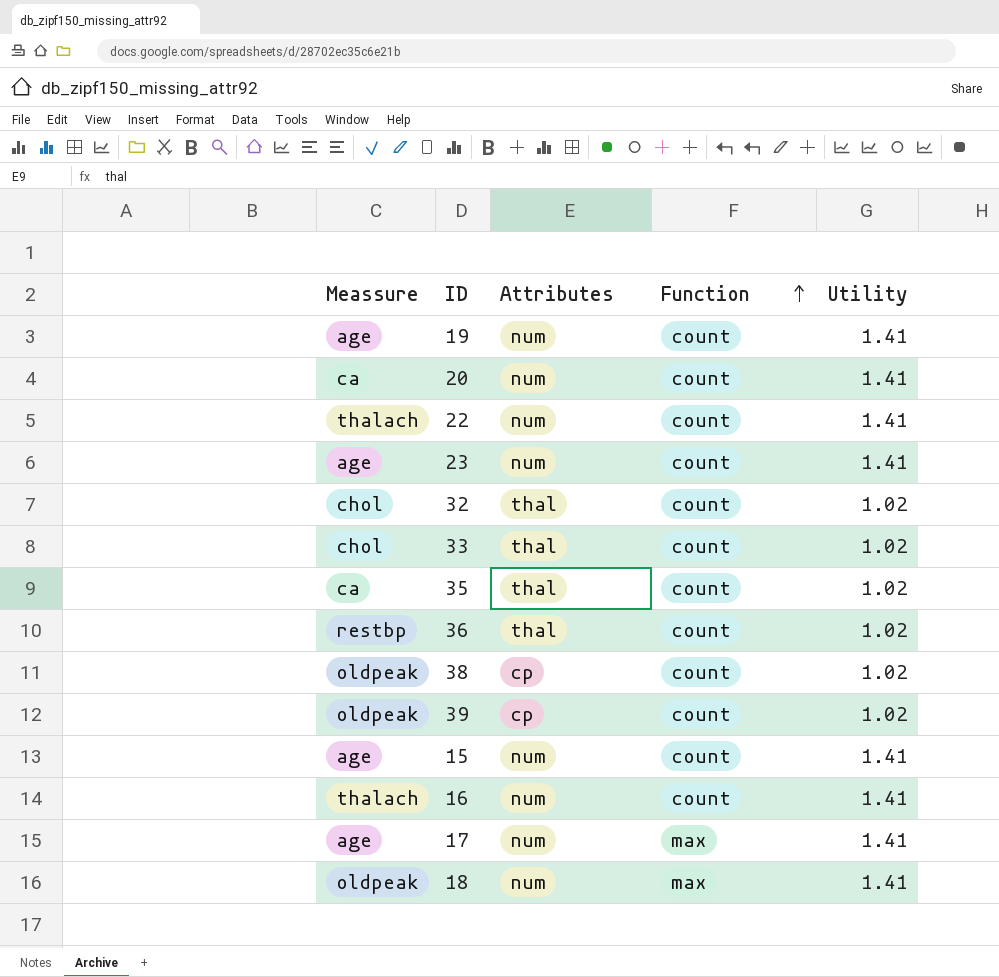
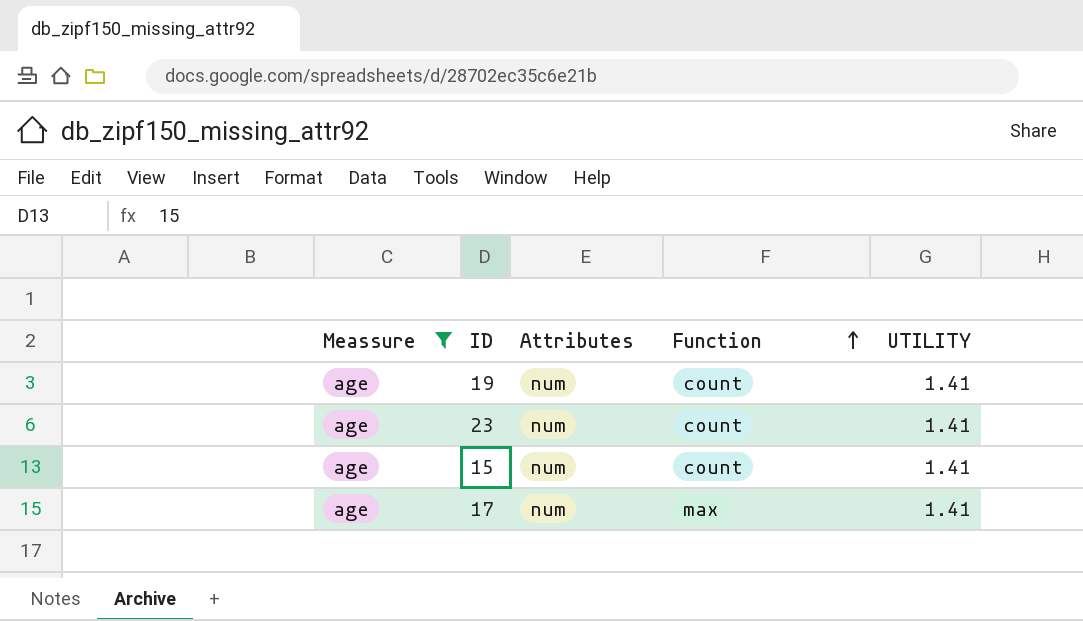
filter: none -> Meassure = age
column name: Utility -> UTILITY

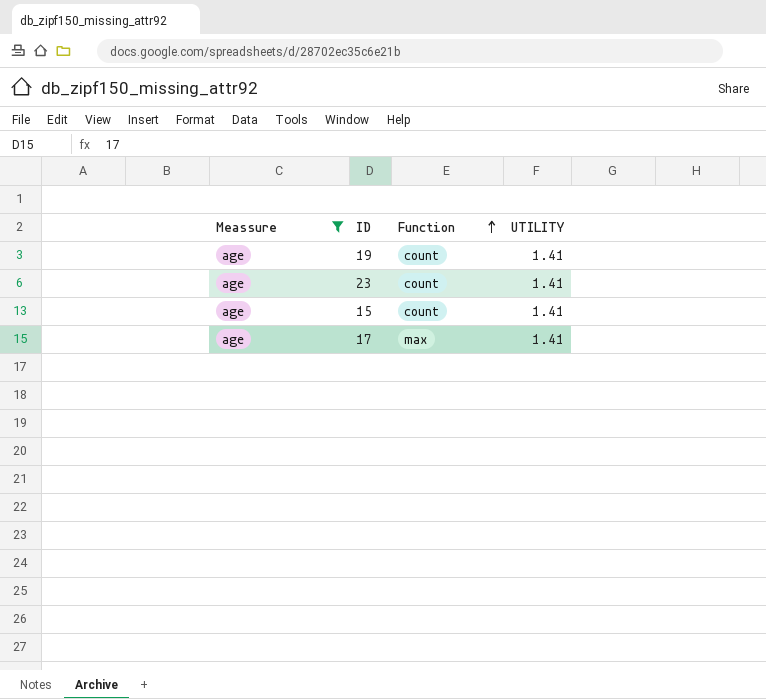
column Attributes | position: 3 -> none

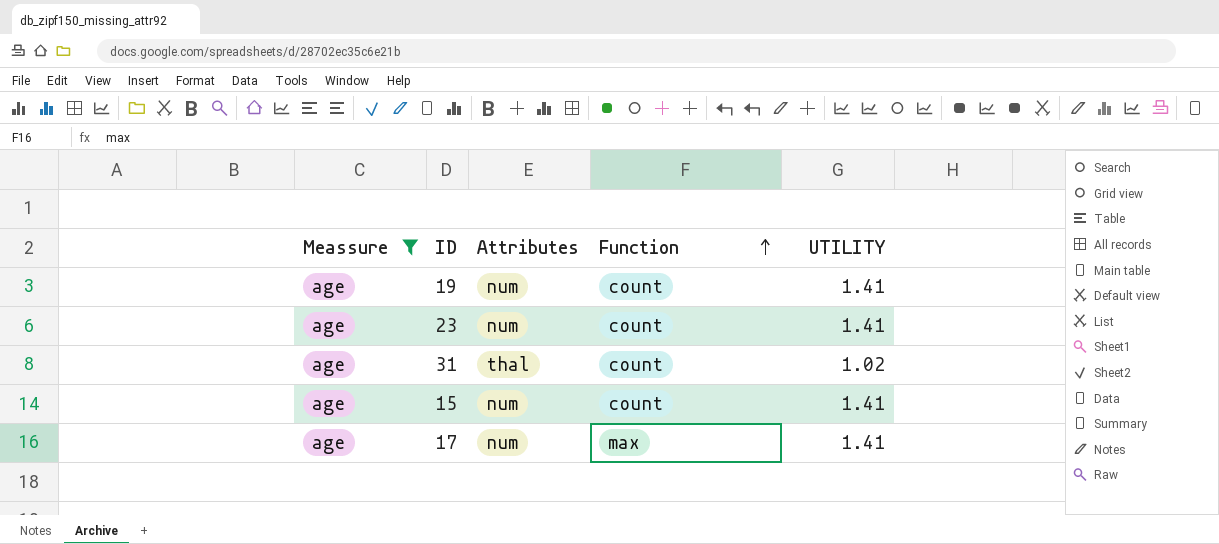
column Attributes | position: none -> 3
row 31: none -> age | thal | count | 1.02

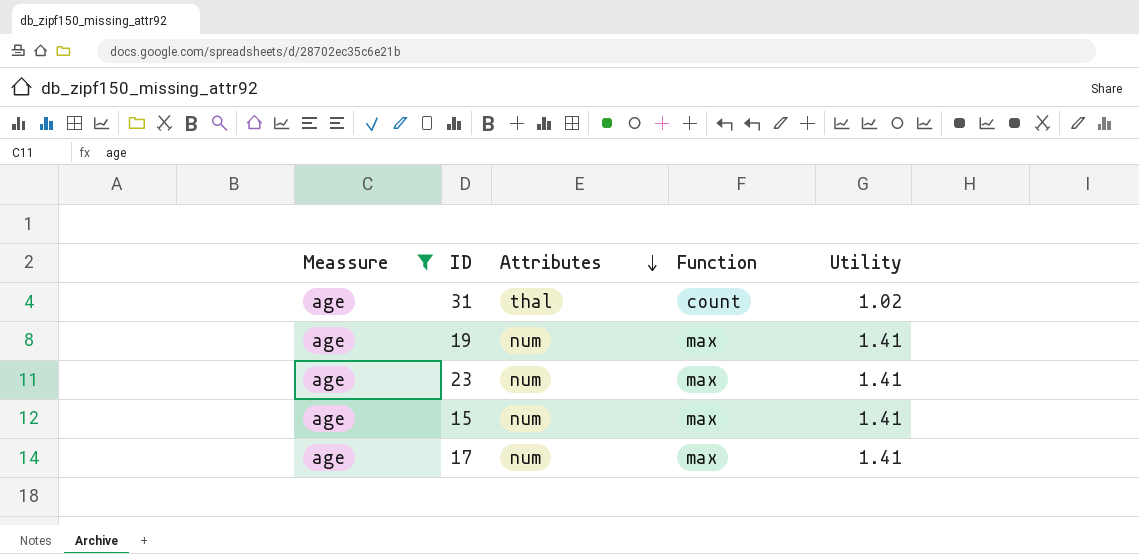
row order: Function ascending -> Attributes descending
column name: UTILITY -> Utility
19 | Function: count -> max
23 | Function: count -> max
15 | Function: count -> max

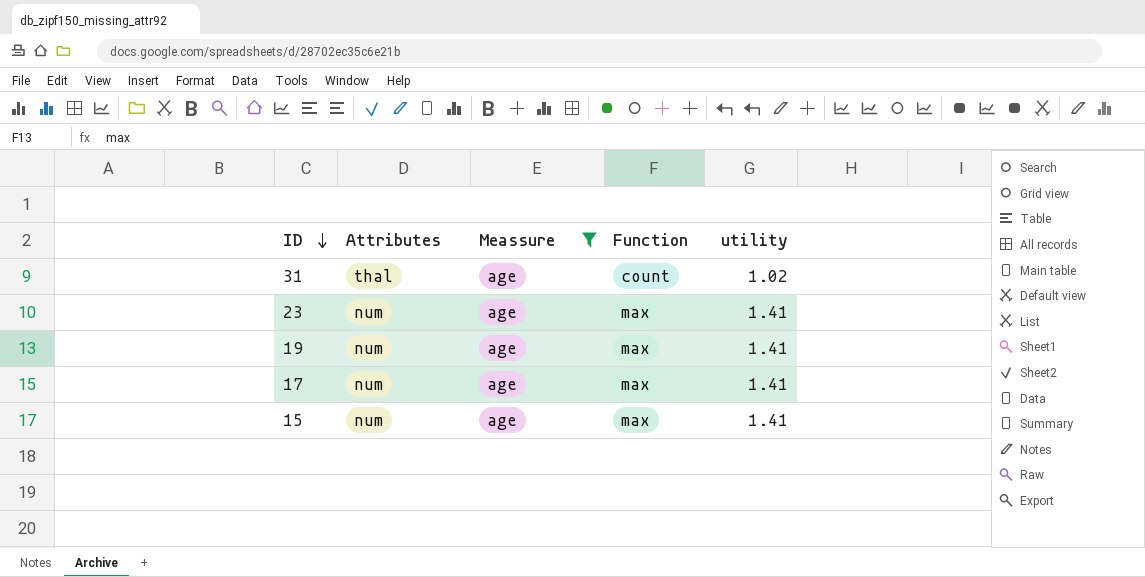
row order: Attributes descending -> ID descending
column Meassure | position: 1 -> 3
column name: Utility -> utility

